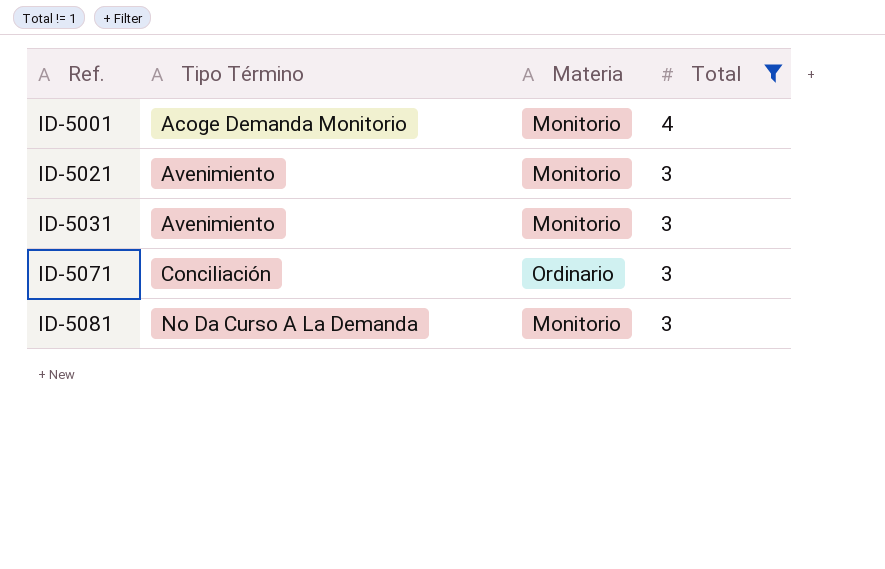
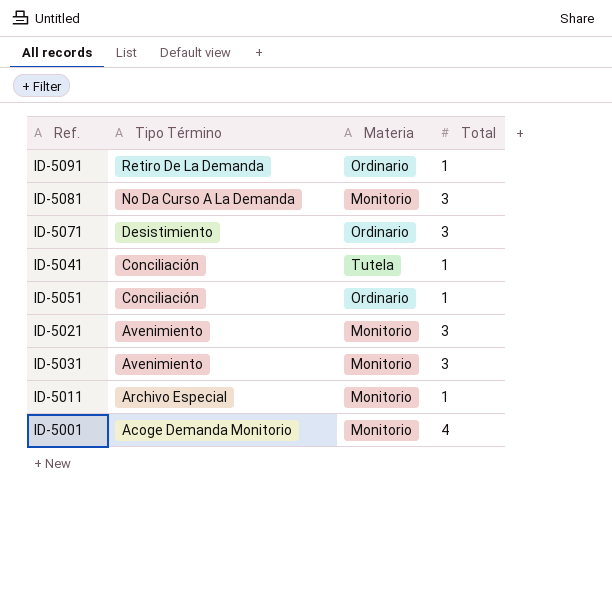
filter: Total != 1 -> none
row order: Ref. ascending -> Tipo Término descending
ID-5071 | Tipo Término: Conciliación -> Desistimiento

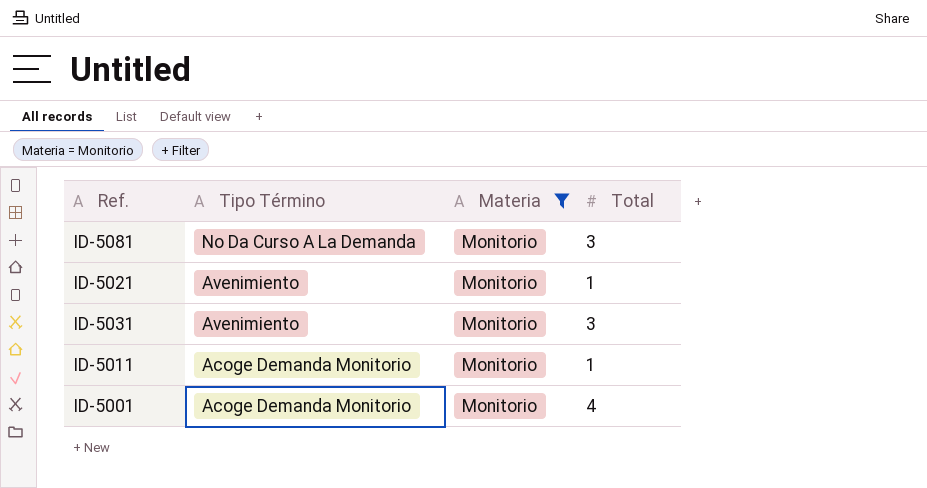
filter: none -> Materia = Monitorio
ID-5021 | Total: 3 -> 1
ID-5011 | Tipo Término: Archivo Especial -> Acoge Demanda Monitorio

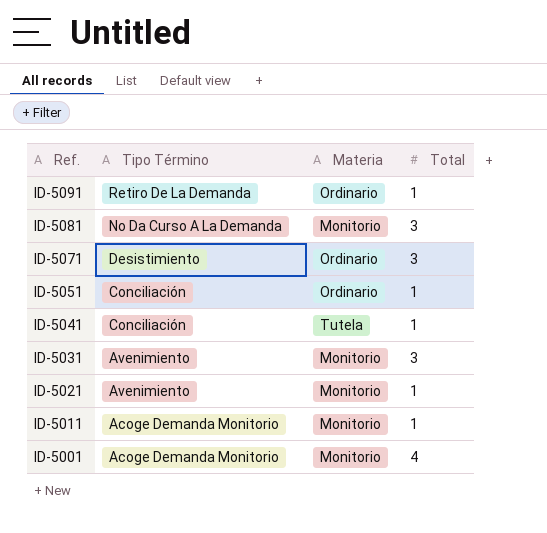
filter: Materia = Monitorio -> none
row order: Tipo Término descending -> Ref. descending

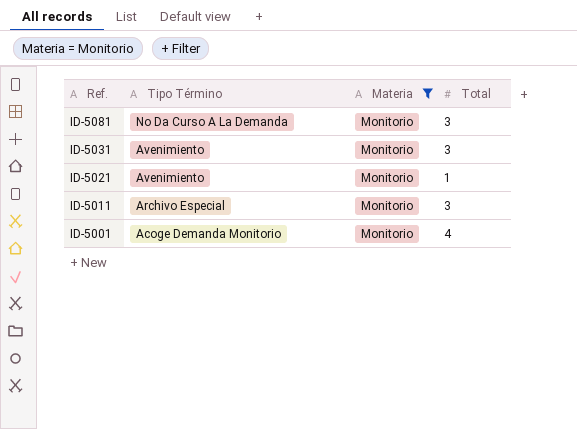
filter: none -> Materia = Monitorio
ID-5011 | Tipo Término: Acoge Demanda Monitorio -> Archivo Especial
ID-5011 | Total: 1 -> 3

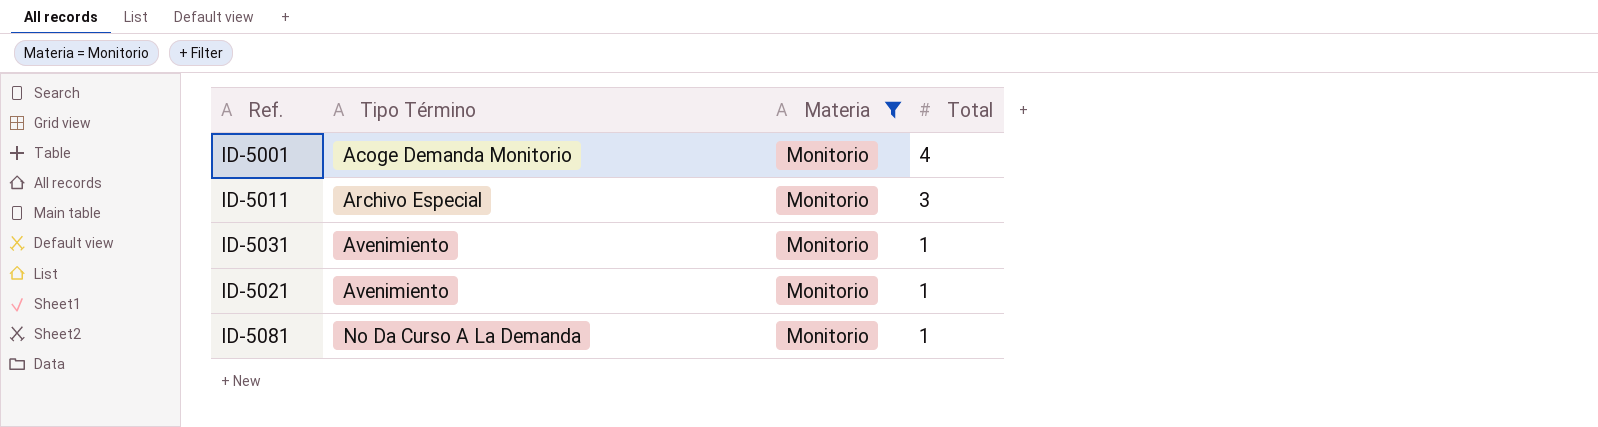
row order: Ref. descending -> Tipo Término ascending
ID-5031 | Total: 3 -> 1
ID-5081 | Total: 3 -> 1

